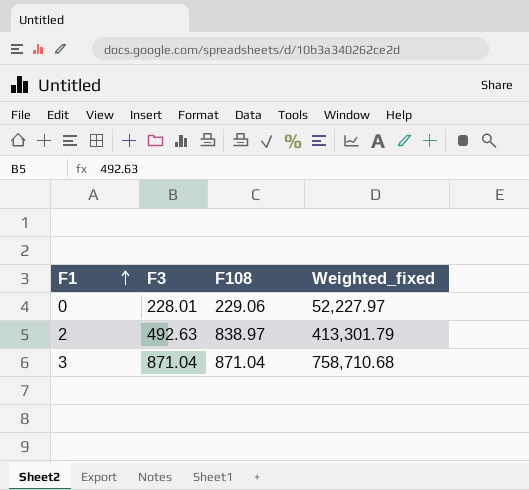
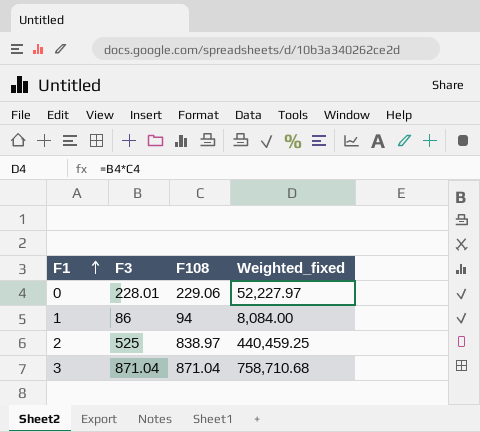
row 1: none -> 86 | 94 | 8,084.00
2 | F3: 492.63 -> 525
2 | Weighted_fixed: 413,301.79 -> 440,459.25

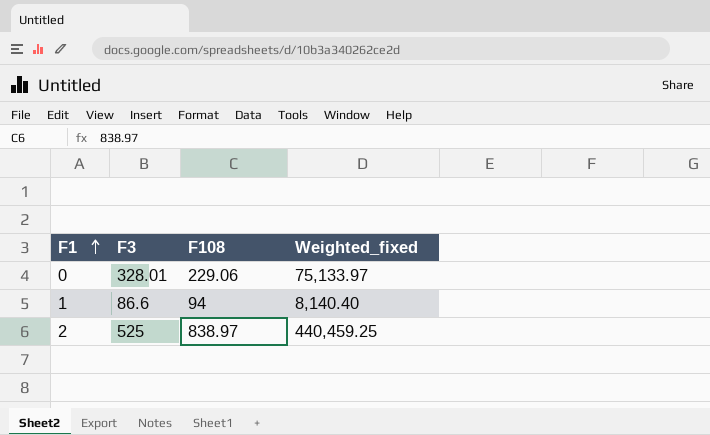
row 3: 871.04 | 871.04 | 758,710.68 -> none
0 | F3: 228.01 -> 328.01
0 | Weighted_fixed: 52,227.97 -> 75,133.97
1 | F3: 86 -> 86.6
1 | Weighted_fixed: 8,084.00 -> 8,140.40

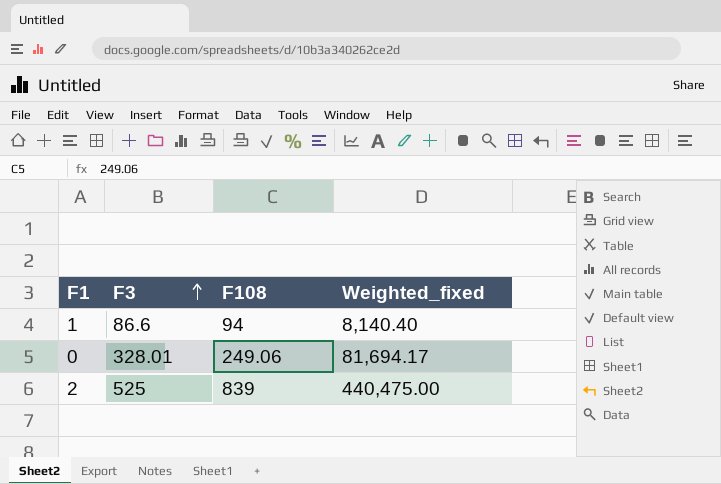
row order: F1 ascending -> F3 ascending
0 | F108: 229.06 -> 249.06
0 | Weighted_fixed: 75,133.97 -> 81,694.17
2 | F108: 838.97 -> 839
2 | Weighted_fixed: 440,459.25 -> 440,475.00

